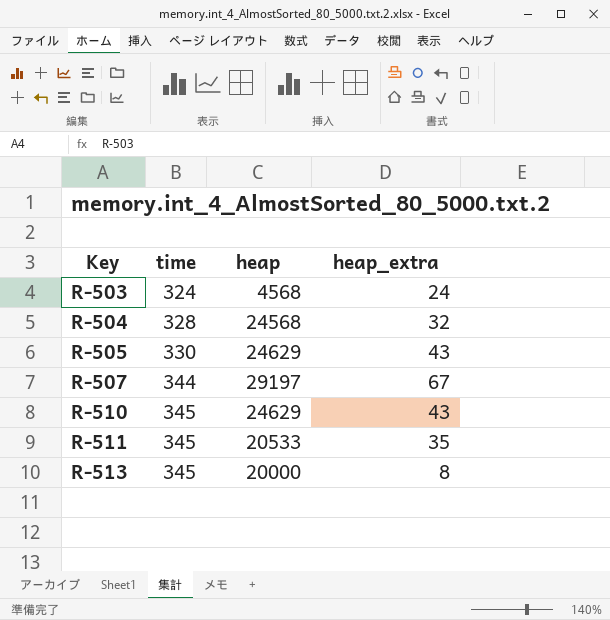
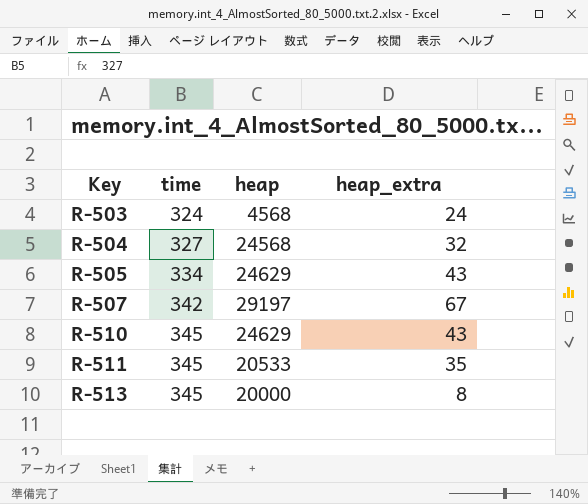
R-504 | time: 328 -> 327
R-505 | time: 330 -> 334
R-507 | time: 344 -> 342

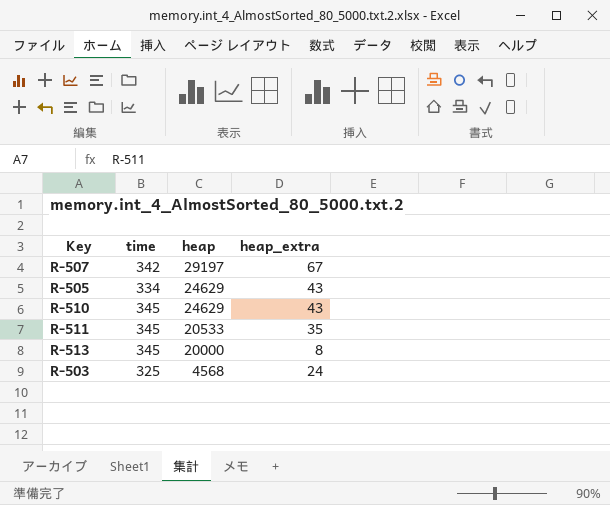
row order: Key ascending -> heap descending
row R-504: 327 | 24568 | 32 -> none
R-503 | time: 324 -> 325

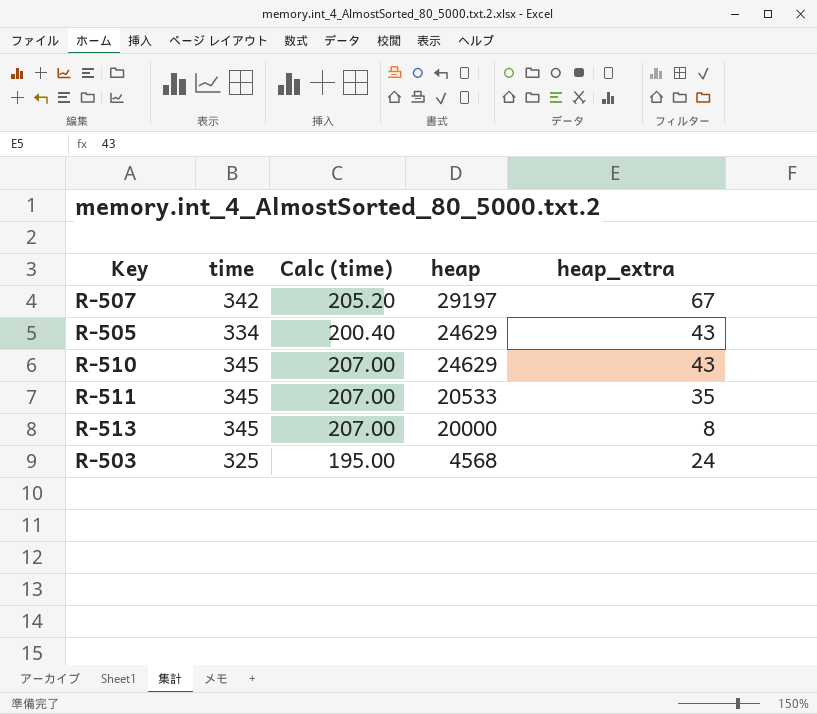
column Calc (time) | formula: none -> [time] * 0.6

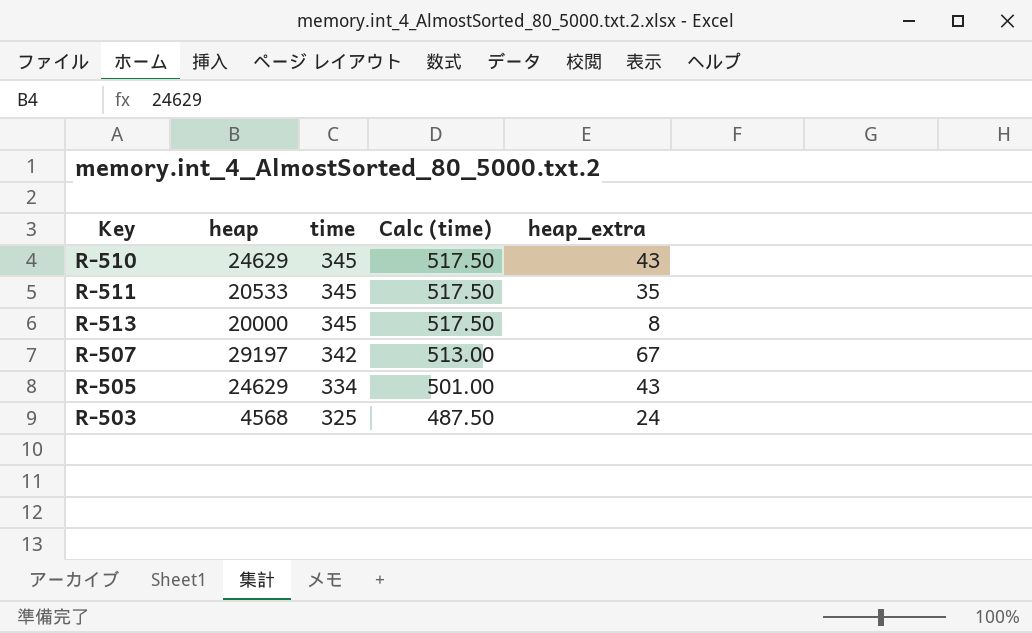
row order: heap descending -> time descending
column heap | position: 4 -> 2
column Calc (time) | formula: [time] * 0.6 -> [time] * 1.5

